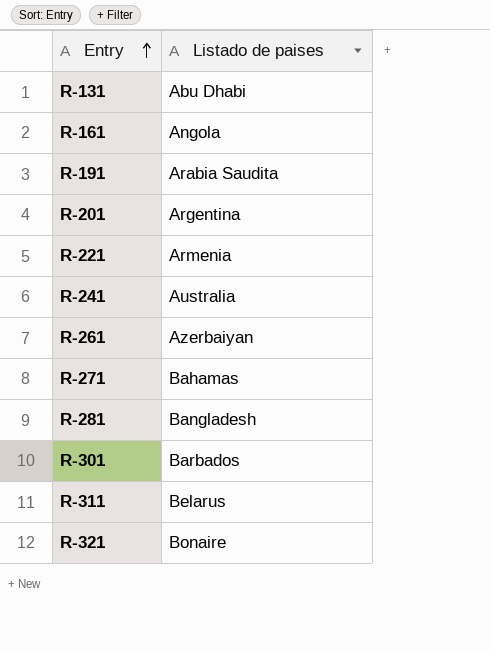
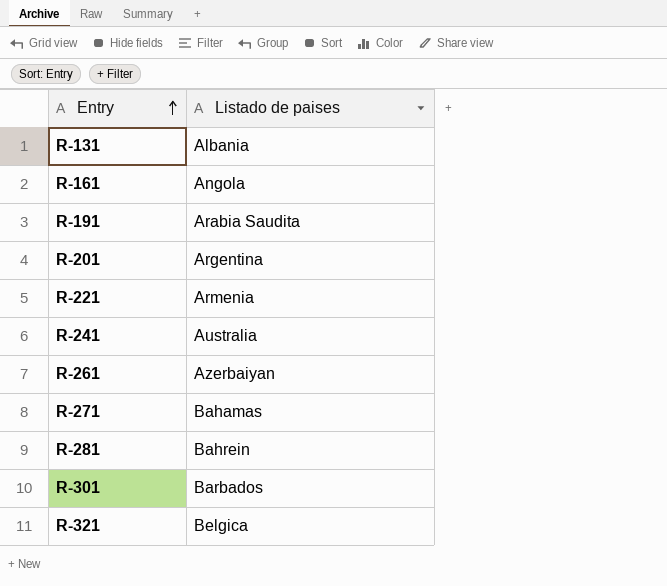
row R-311: Belarus -> none
R-131 | Listado de paises: Abu Dhabi -> Albania
R-281 | Listado de paises: Bangladesh -> Bahrein
R-321 | Listado de paises: Bonaire -> Belgica

